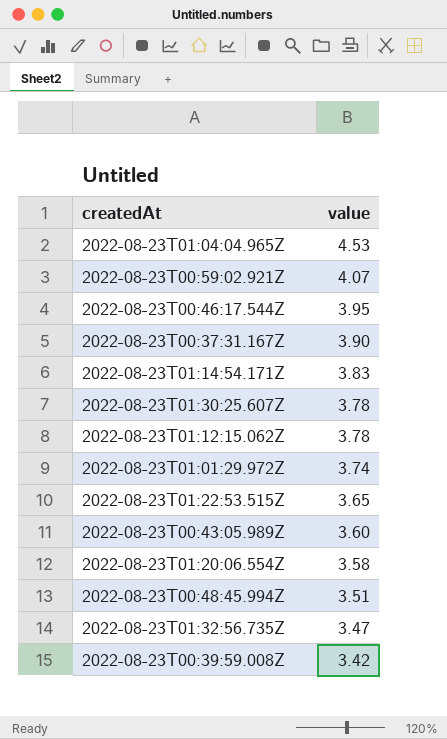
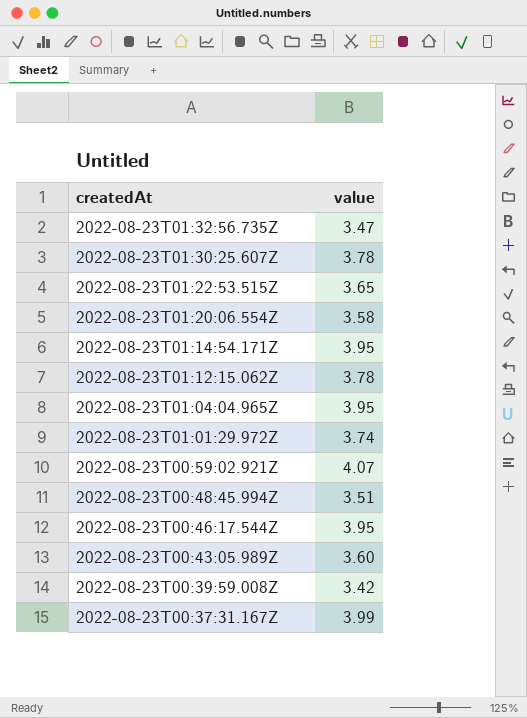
row order: value descending -> createdAt descending
2022-08-23T01:14:54.171Z | value: 3.83 -> 3.95
2022-08-23T01:04:04.965Z | value: 4.53 -> 3.95
2022-08-23T00:37:31.167Z | value: 3.90 -> 3.99

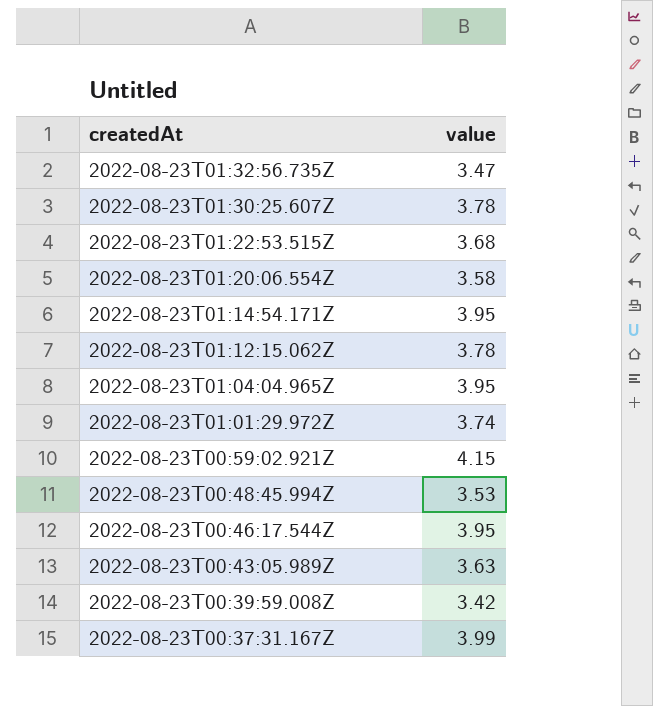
2022-08-23T01:22:53.515Z | value: 3.65 -> 3.68
2022-08-23T00:59:02.921Z | value: 4.07 -> 4.15
2022-08-23T00:48:45.994Z | value: 3.51 -> 3.53
2022-08-23T00:43:05.989Z | value: 3.60 -> 3.63

